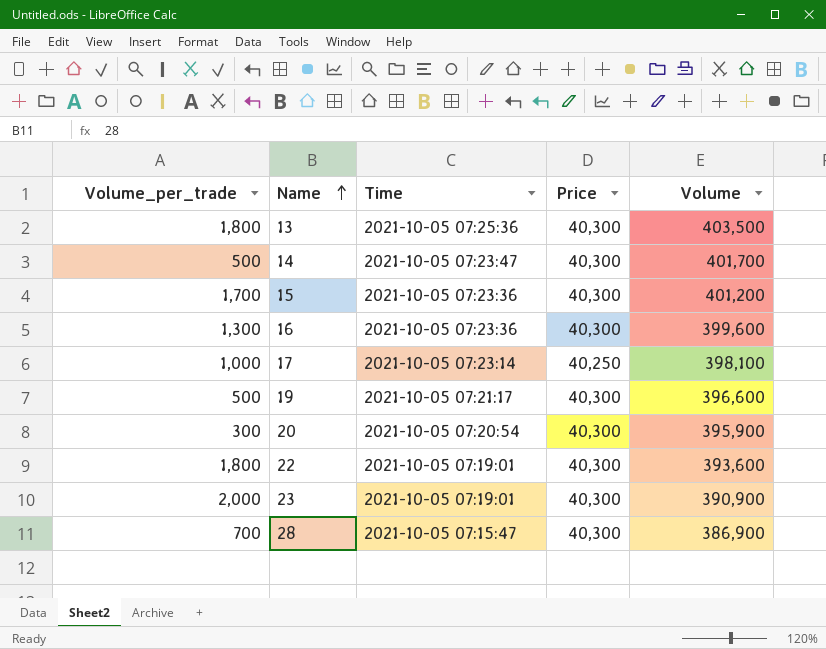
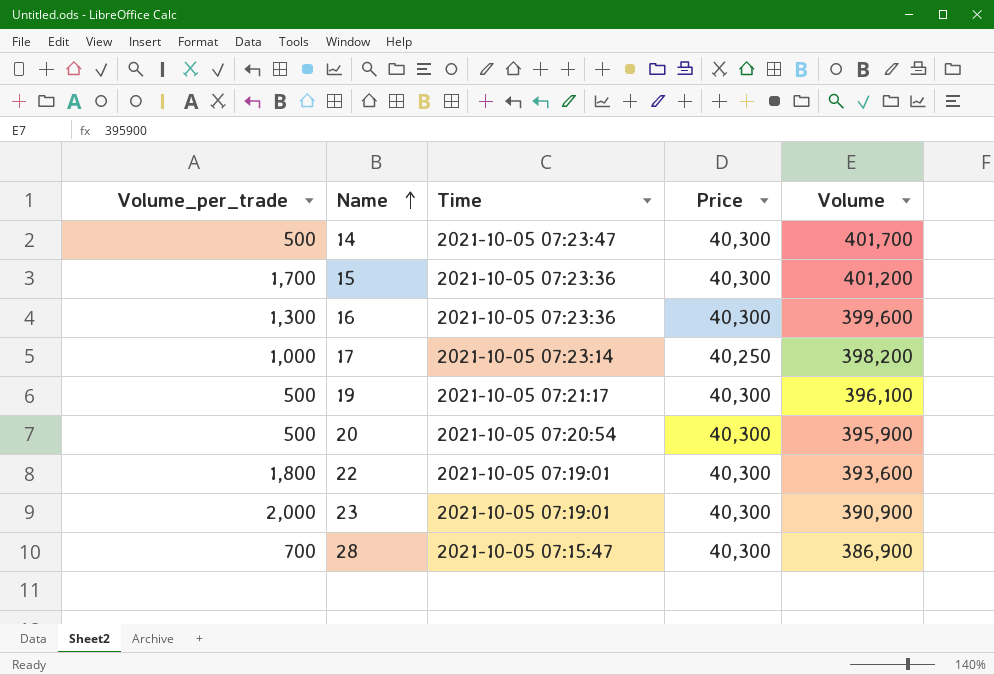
row 13: 1,800 | 2021-10-05 07:25:36 | 40,300 | 403,500 -> none
17 | Volume: 398,100 -> 398,200
19 | Volume: 396,600 -> 396,100
20 | Volume_per_trade: 300 -> 500

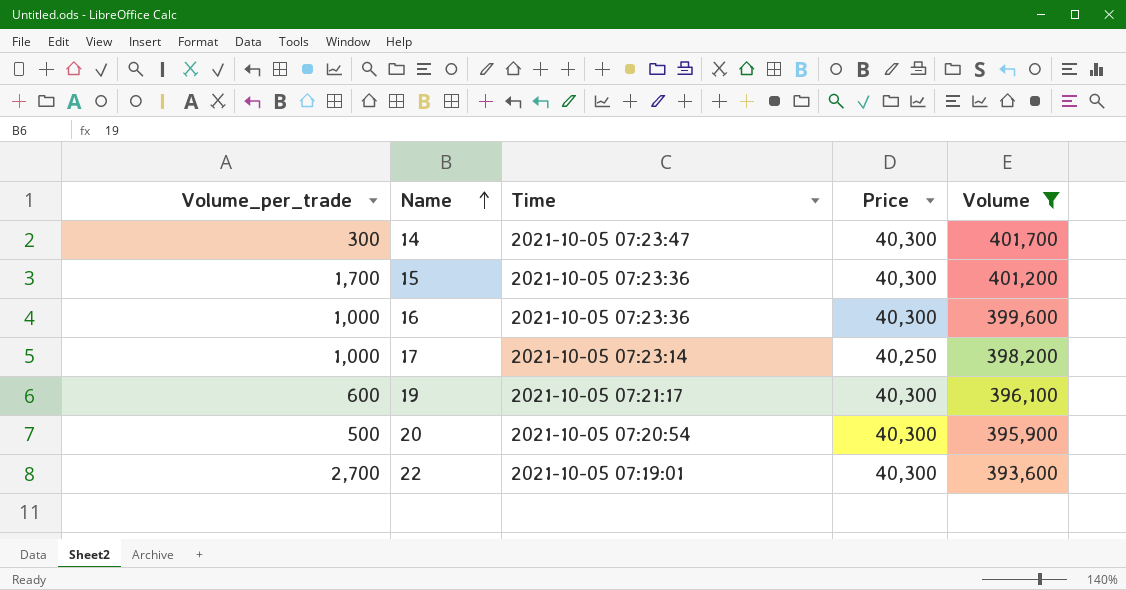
filter: none -> Volume >= 393,600
14 | Volume_per_trade: 500 -> 300
16 | Volume_per_trade: 1,300 -> 1,000
19 | Volume_per_trade: 500 -> 600
22 | Volume_per_trade: 1,800 -> 2,700

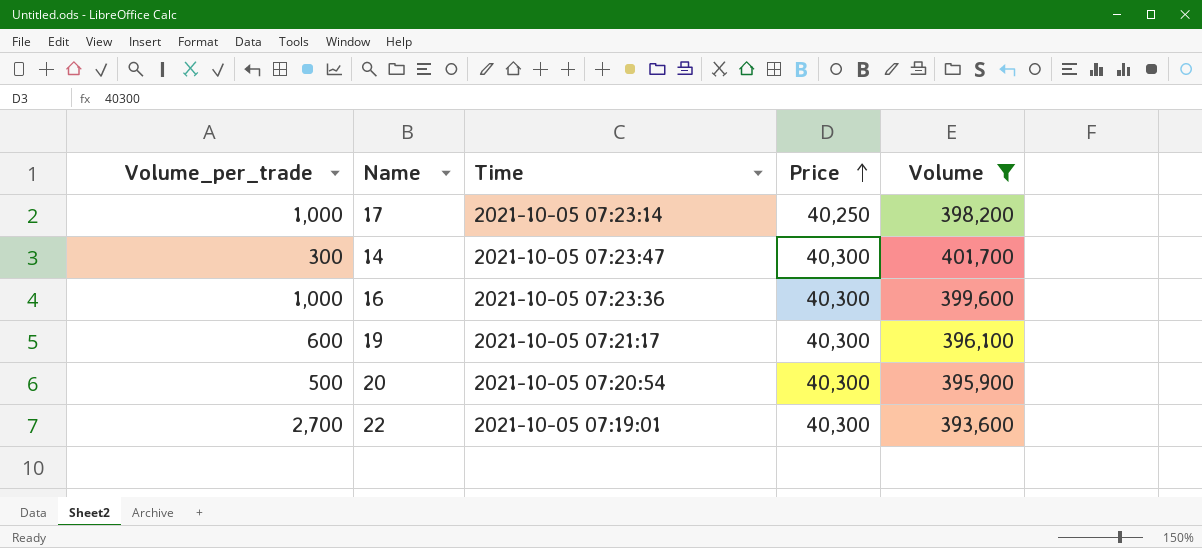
row order: Name ascending -> Price ascending
row 15: 1,700 | 2021-10-05 07:23:36 | 40,300 | 401,200 -> none

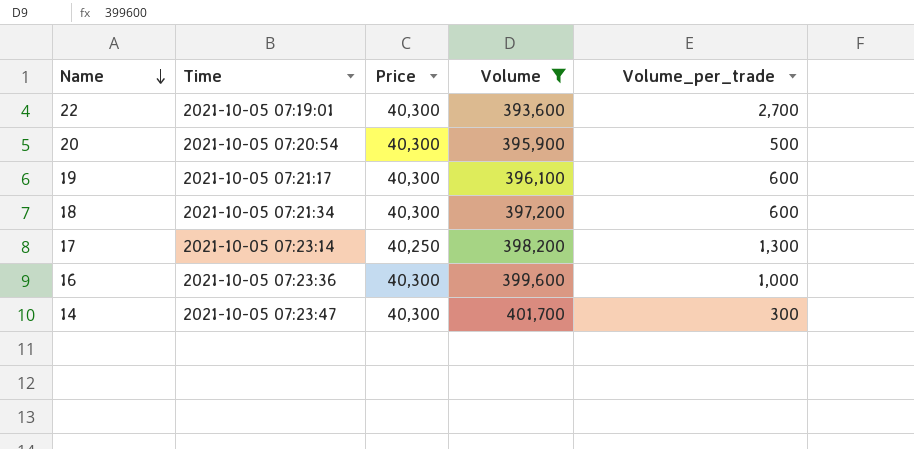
row order: Price ascending -> Name descending
column Volume_per_trade | position: 1 -> 5
row 18: none -> 2021-10-05 07:21:34 | 40,300 | 397,200 | 600
17 | Volume_per_trade: 1,000 -> 1,300

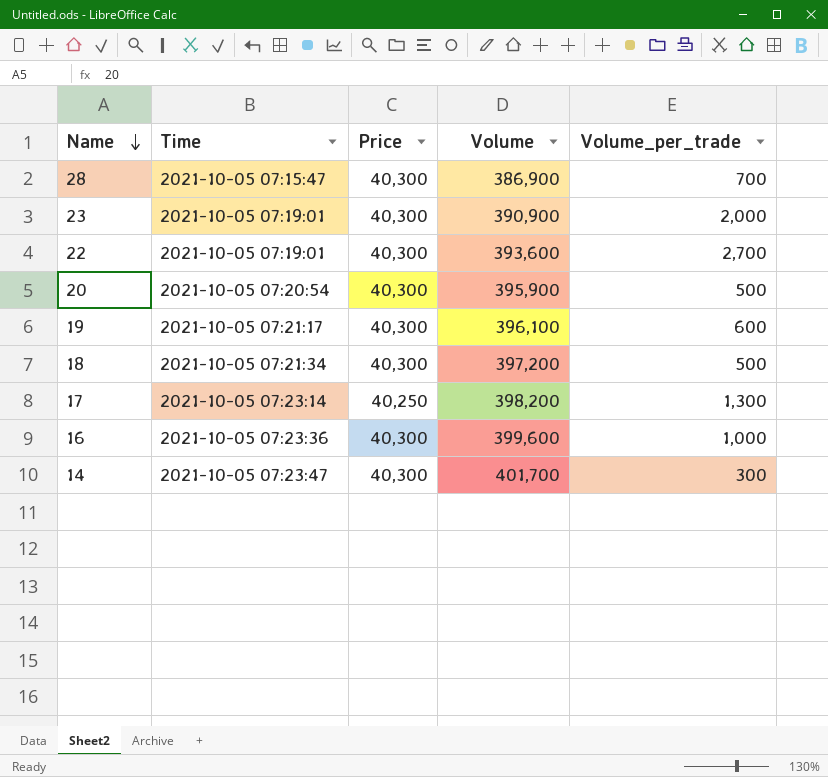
filter: Volume >= 393,600 -> none
18 | Volume_per_trade: 600 -> 500

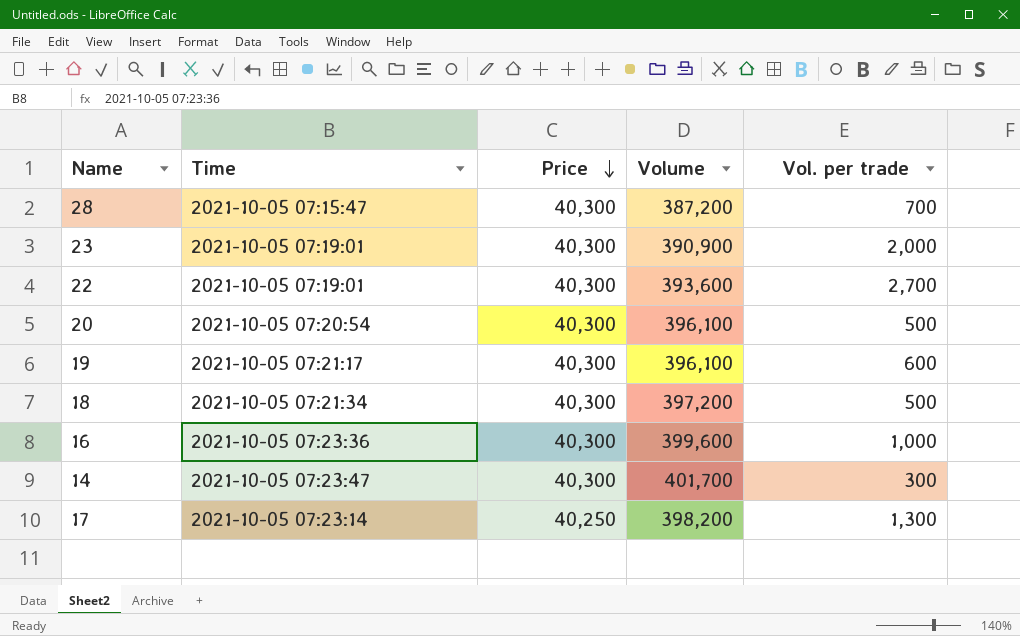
row order: Name descending -> Price descending
column name: Volume_per_trade -> Vol. per trade
28 | Volume: 386,900 -> 387,200
20 | Volume: 395,900 -> 396,100

